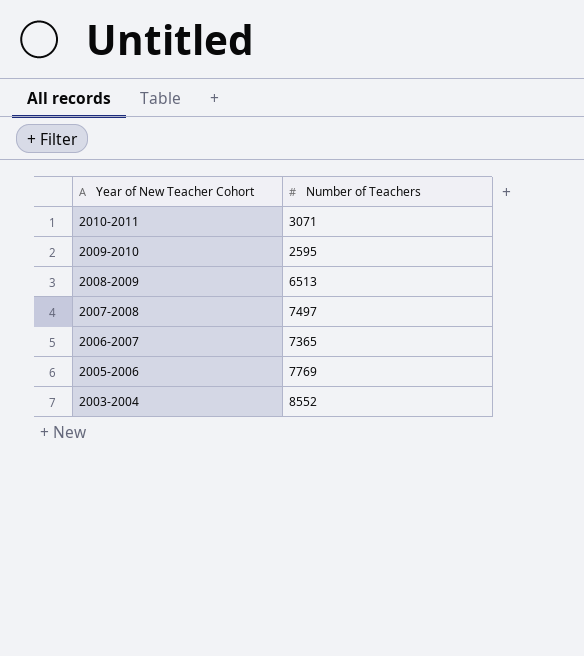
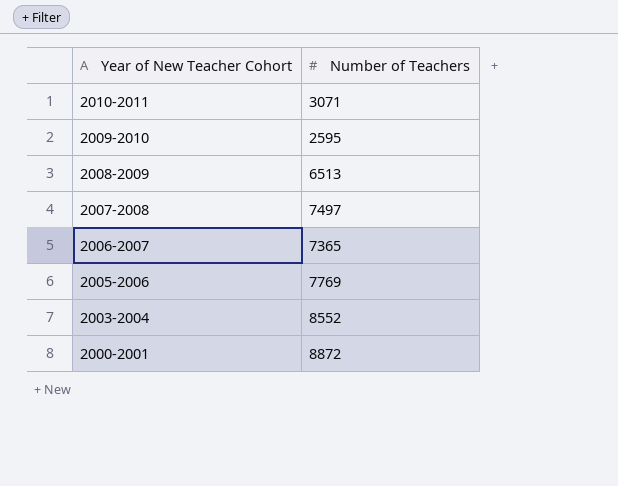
row 2000-2001: none -> 8872

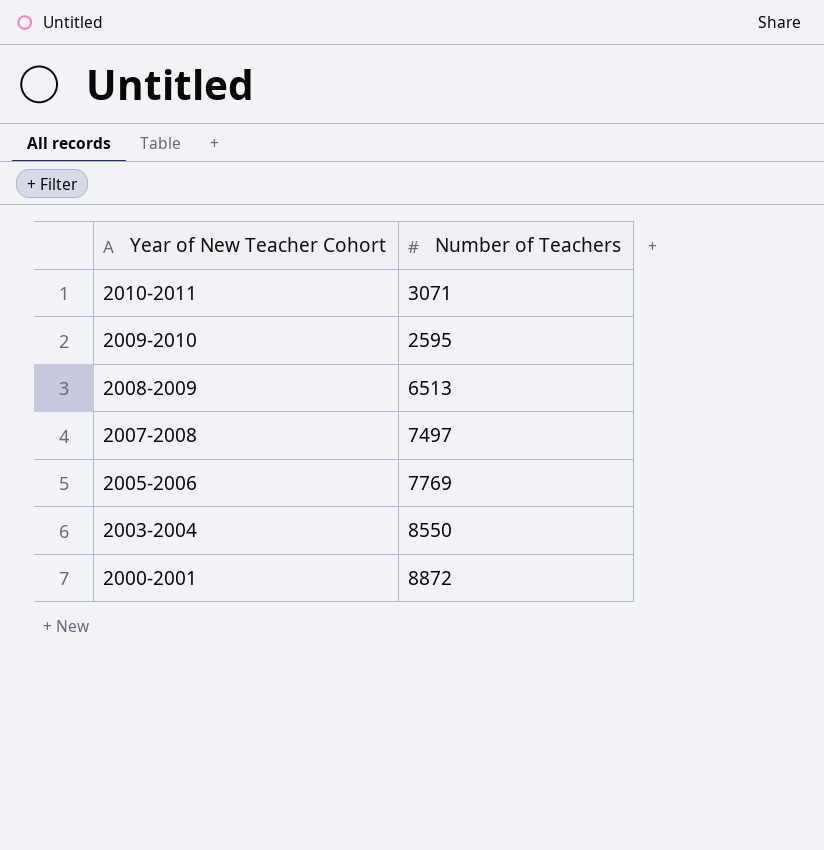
row 2006-2007: 7365 -> none
2003-2004 | Number of Teachers: 8552 -> 8550

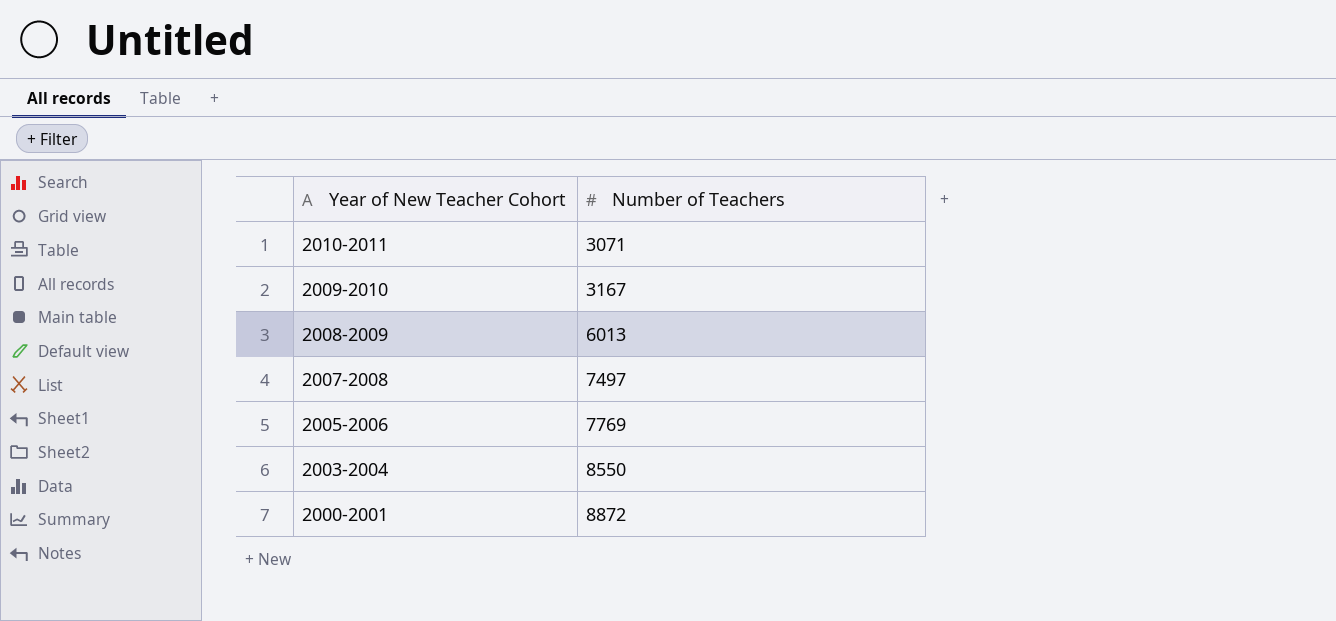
2009-2010 | Number of Teachers: 2595 -> 3167
2008-2009 | Number of Teachers: 6513 -> 6013

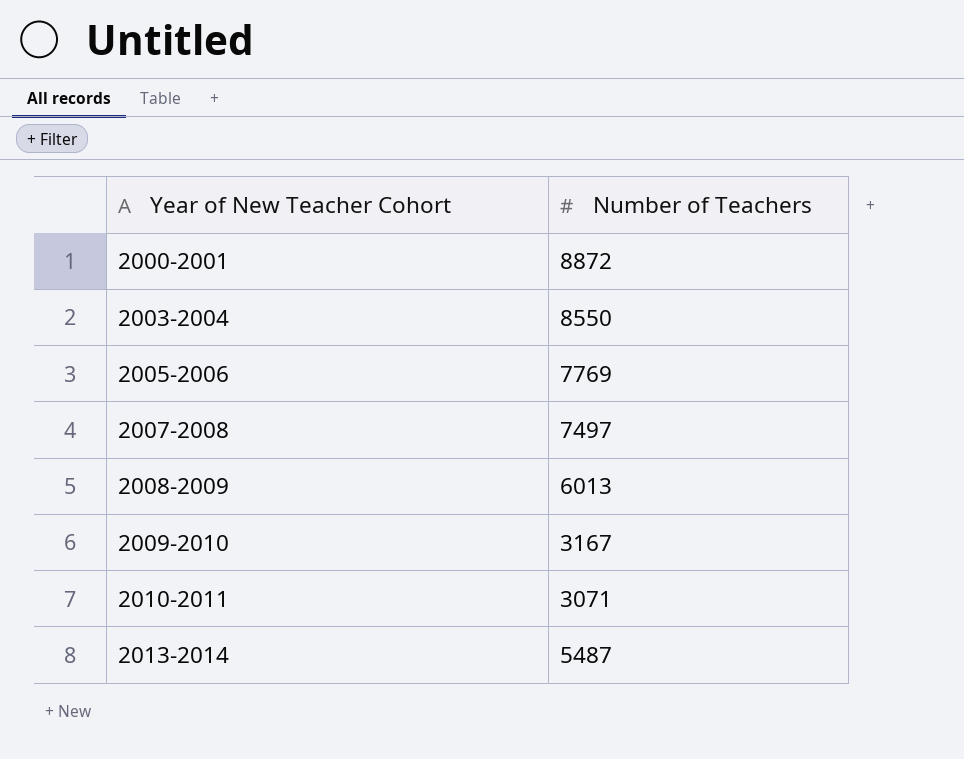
row order: Year of New Teacher Cohort descending -> Year of New Teacher Cohort ascending
row 2013-2014: none -> 5487

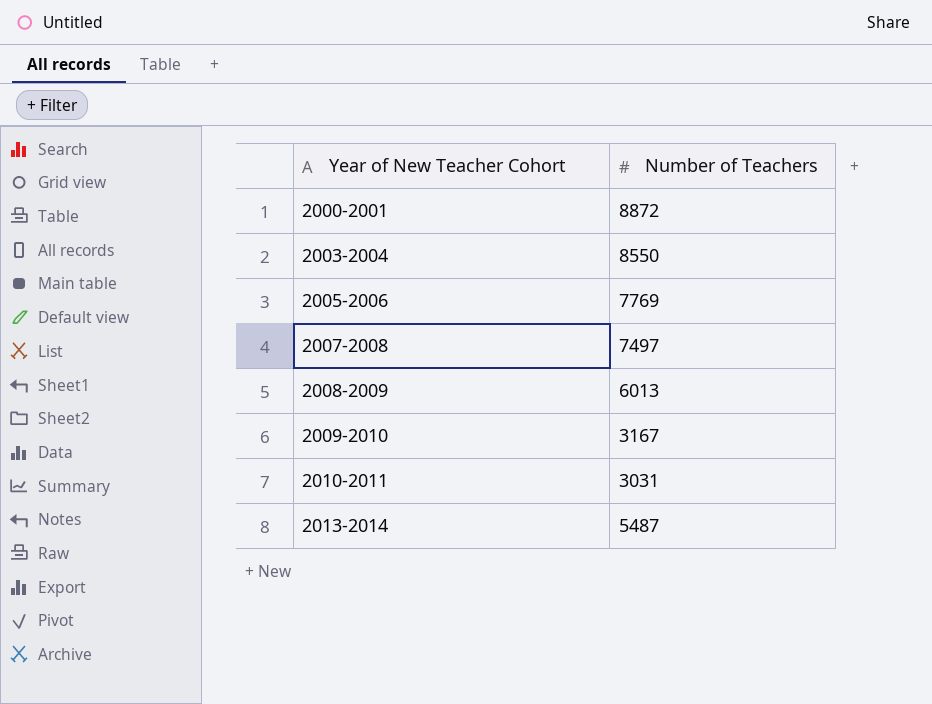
2010-2011 | Number of Teachers: 3071 -> 3031

